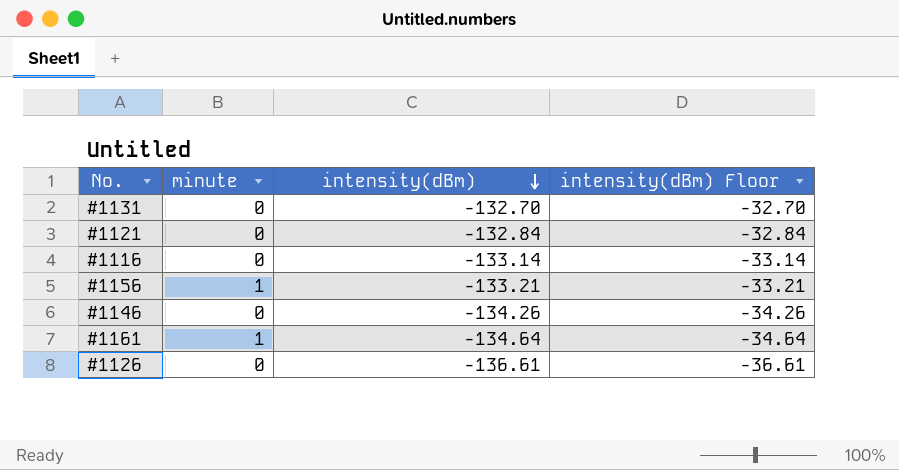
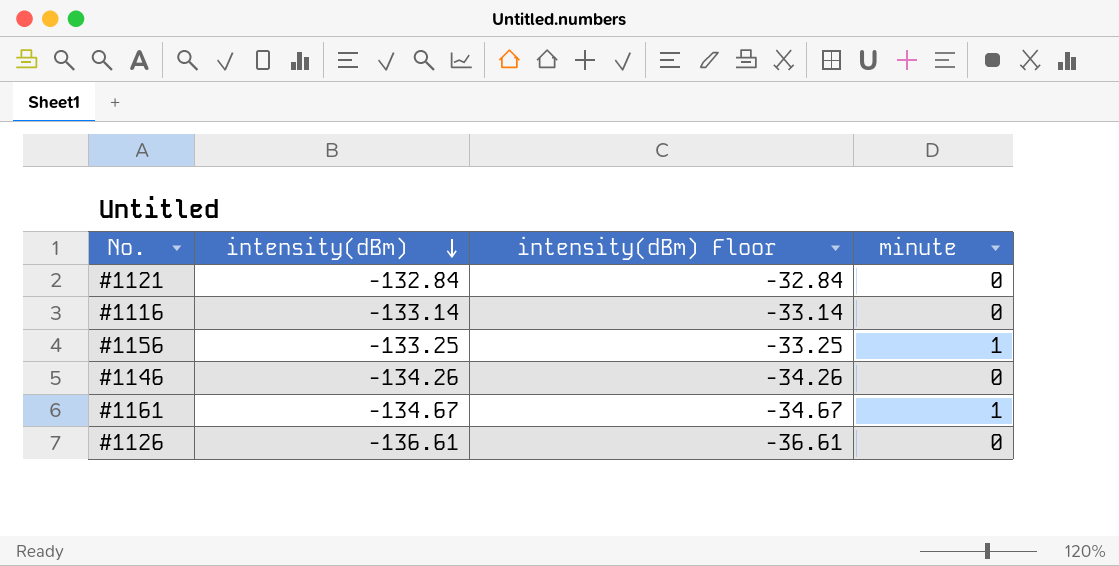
column minute | position: 2 -> 4
row #1131: 0 | -132.70 | -32.70 -> none
#1156 | intensity(dBm): -133.21 -> -133.25
#1156 | intensity(dBm) Floor: -33.21 -> -33.25
#1161 | intensity(dBm): -134.64 -> -134.67
#1161 | intensity(dBm) Floor: -34.64 -> -34.67

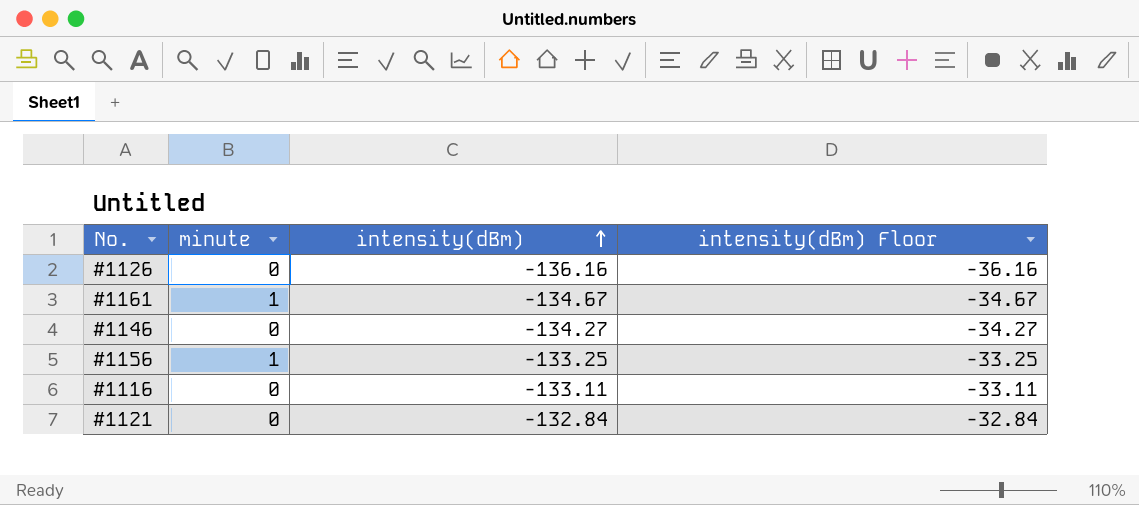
row order: intensity(dBm) descending -> intensity(dBm) ascending
column minute | position: 4 -> 2
#1126 | intensity(dBm): -136.61 -> -136.16
#1126 | intensity(dBm) Floor: -36.61 -> -36.16
#1146 | intensity(dBm): -134.26 -> -134.27
#1146 | intensity(dBm) Floor: -34.26 -> -34.27
#1116 | intensity(dBm): -133.14 -> -133.11
#1116 | intensity(dBm) Floor: -33.14 -> -33.11

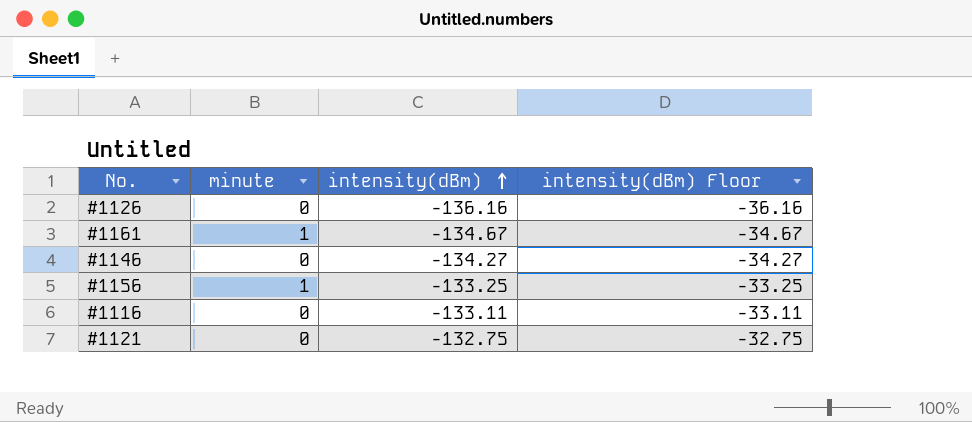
#1121 | intensity(dBm): -132.84 -> -132.75
#1121 | intensity(dBm) Floor: -32.84 -> -32.75

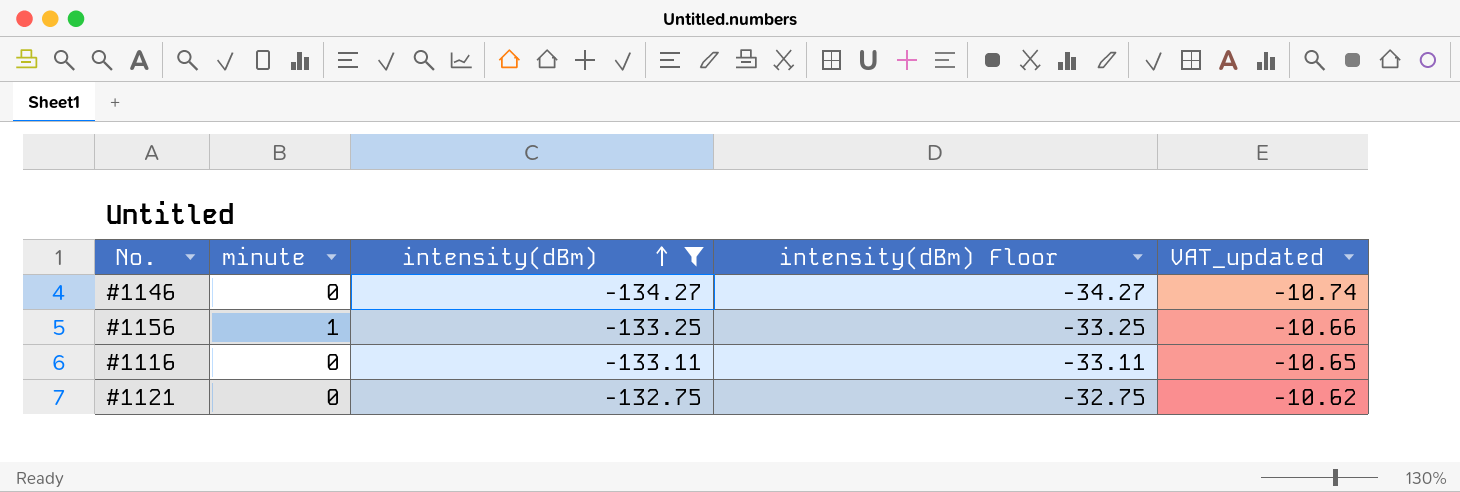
filter: none -> intensity(dBm) >= -134.27
column VAT_updated | formula: none -> [intensity(dBm)] * 0.08

